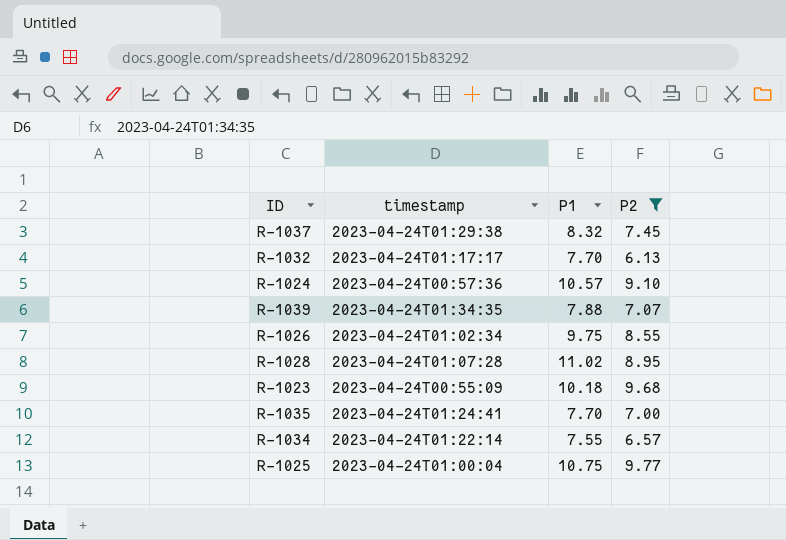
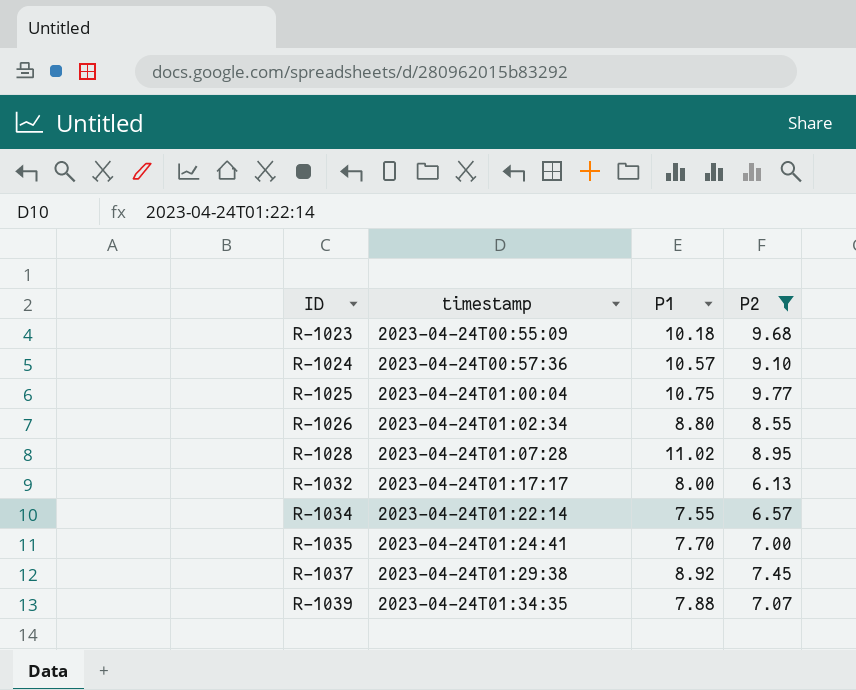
row order: none -> ID ascending
R-1026 | P1: 9.75 -> 8.80
R-1032 | P1: 7.70 -> 8.00
R-1037 | P1: 8.32 -> 8.92

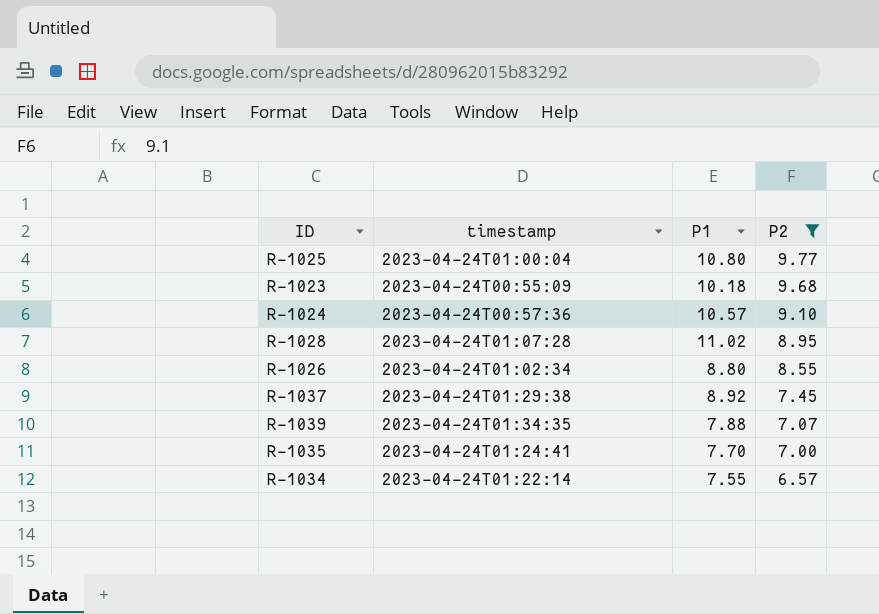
row order: ID ascending -> P2 descending
row R-1032: 2023-04-24T01:17:17 | 8.00 | 6.13 -> none
R-1025 | P1: 10.75 -> 10.80

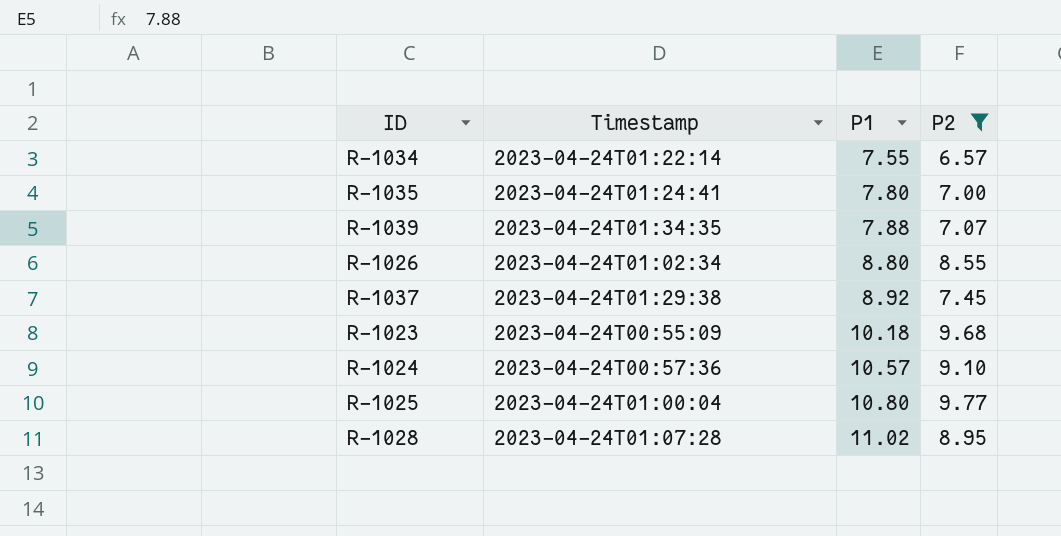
row order: P2 descending -> P1 ascending
column name: timestamp -> Timestamp
R-1035 | P1: 7.70 -> 7.80

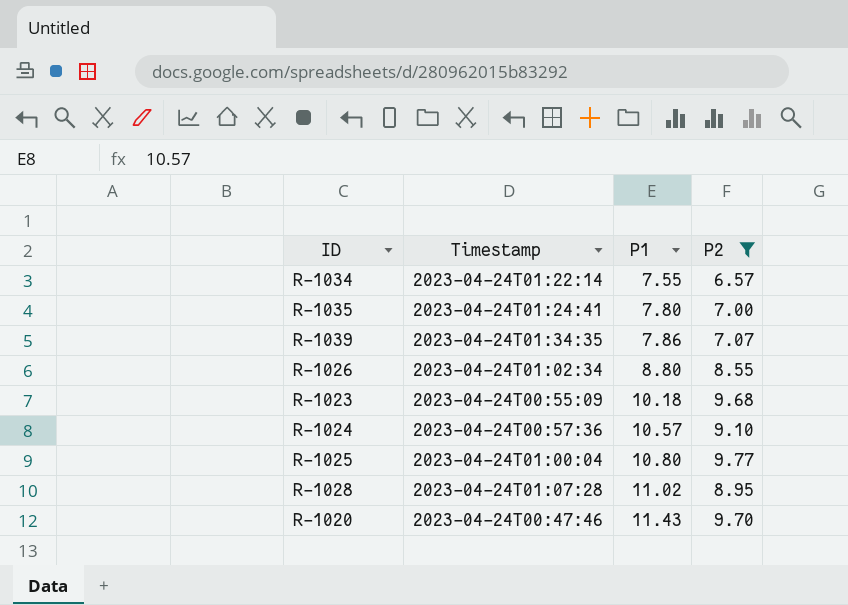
row R-1037: 2023-04-24T01:29:38 | 8.92 | 7.45 -> none
R-1039 | P1: 7.88 -> 7.86
row R-1020: none -> 2023-04-24T00:47:46 | 11.43 | 9.70

